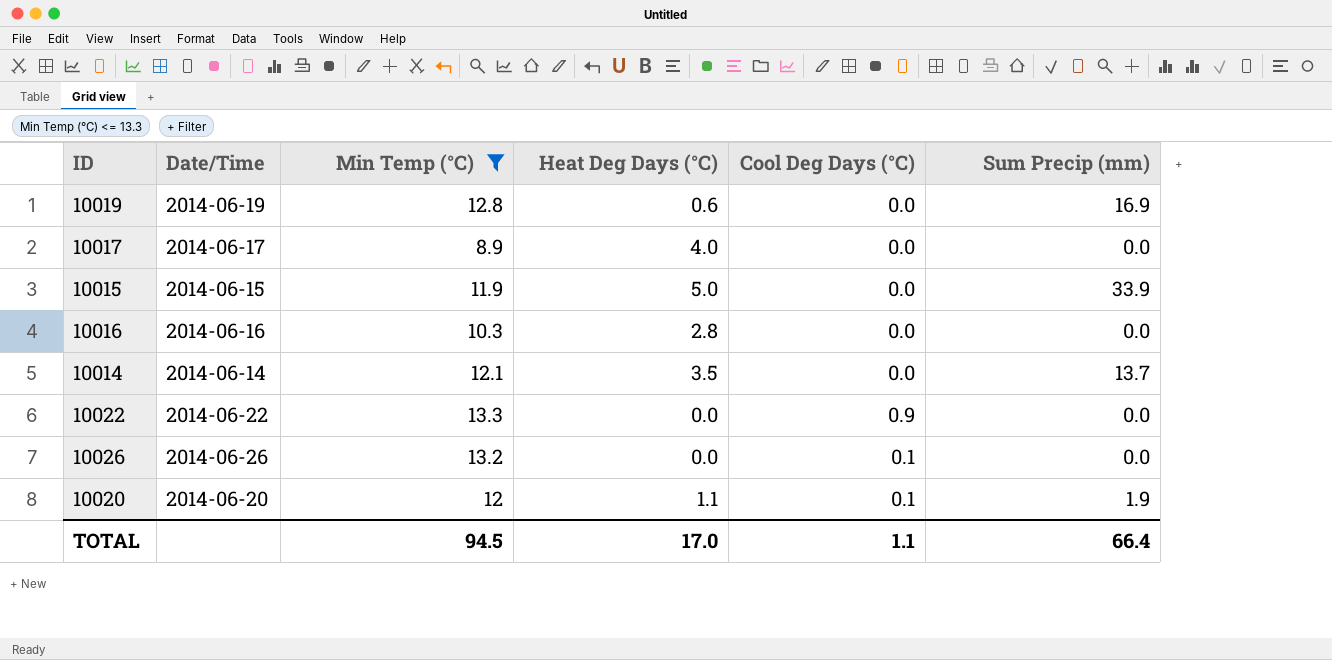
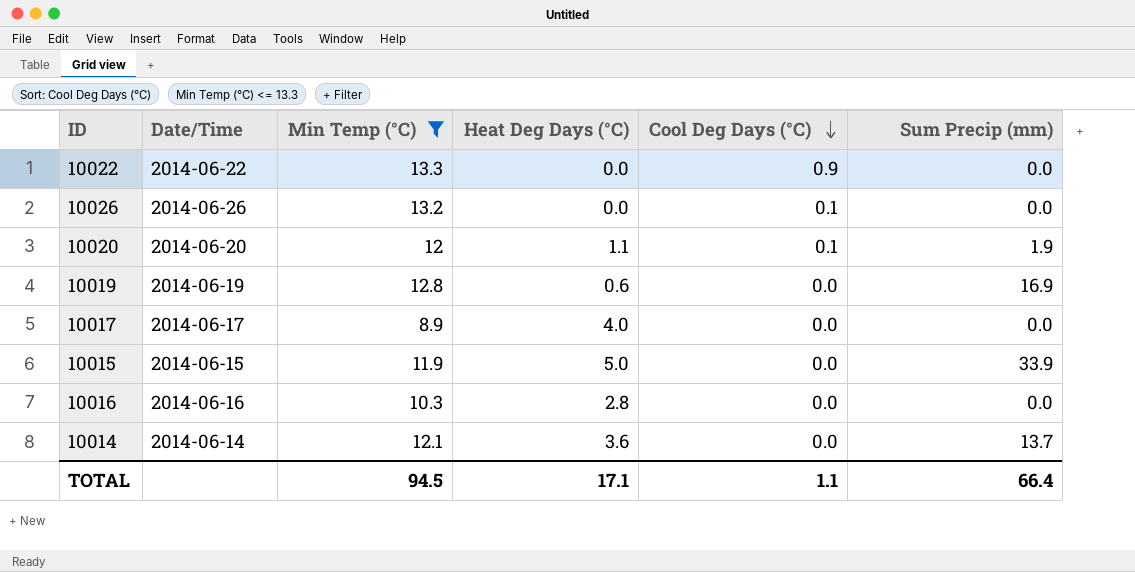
row order: none -> Cool Deg Days (°C) descending
10014 | Heat Deg Days (°C): 3.5 -> 3.6
TOTAL | Heat Deg Days (°C): 17.0 -> 17.1

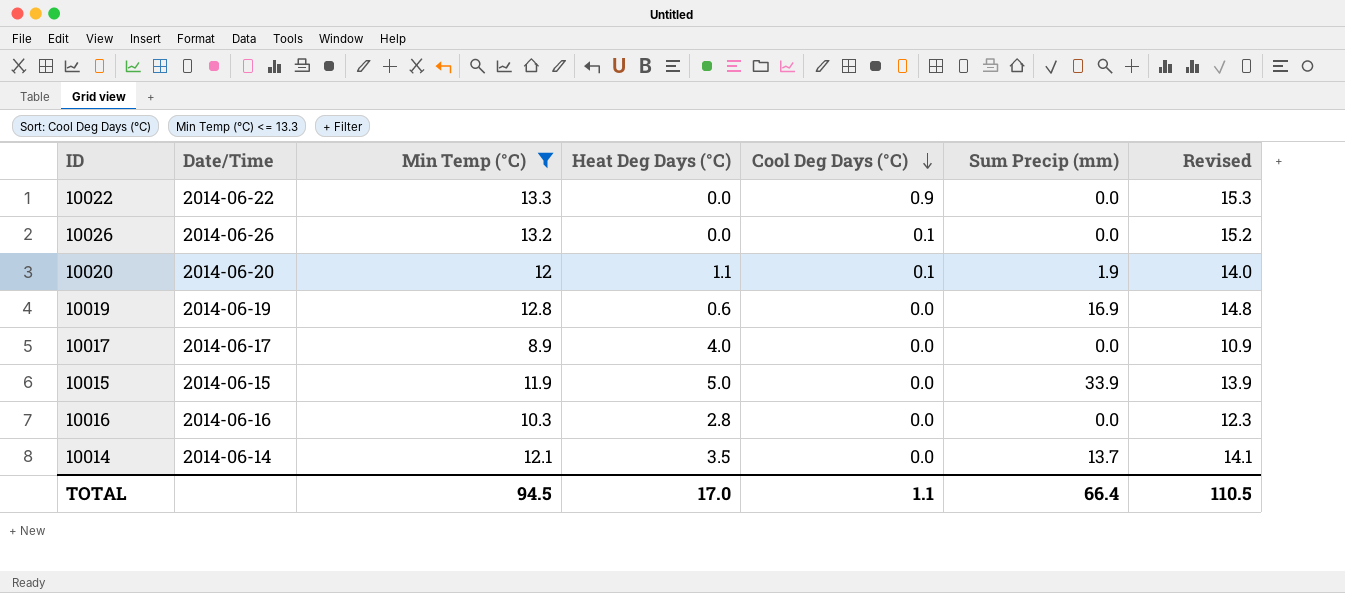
column Revised | formula: none -> [Min Temp (°C)] + 2
10014 | Heat Deg Days (°C): 3.6 -> 3.5
TOTAL | Heat Deg Days (°C): 17.1 -> 17.0

